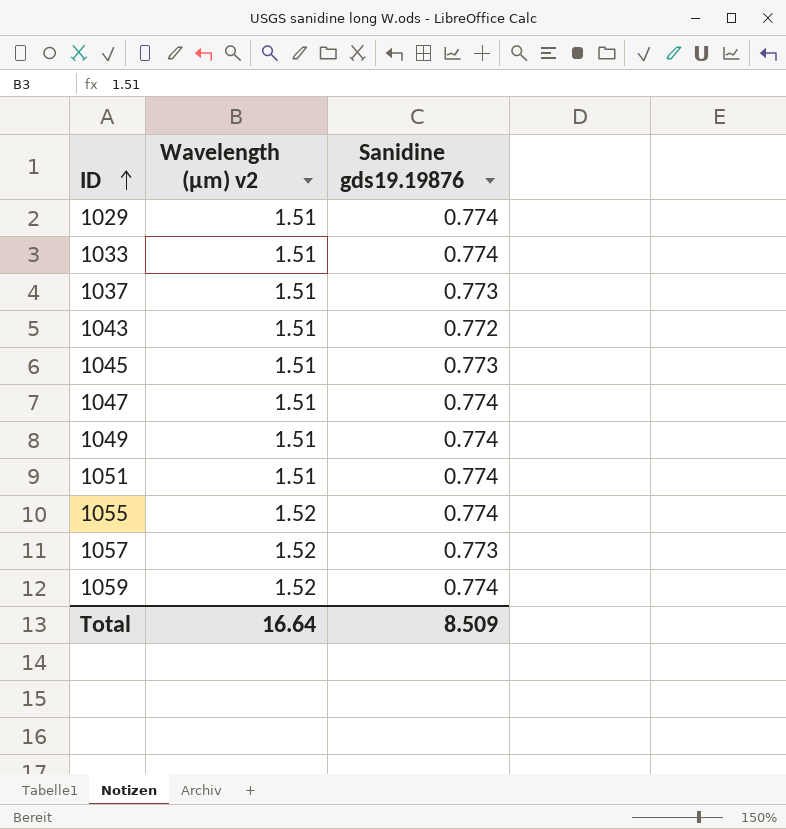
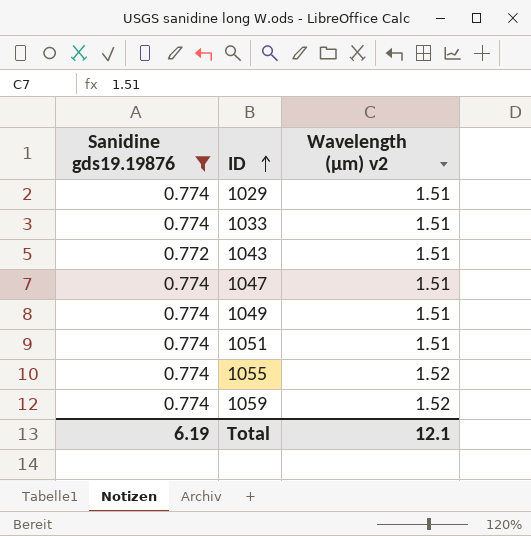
filter: none -> Sanidine gds19.19876 != 0.773
column Sanidine gds19.19876 | position: 3 -> 1
Total | Sanidine gds19.19876: 8.509 -> 6.19
Total | Wavelength (µm) v2: 16.64 -> 12.1

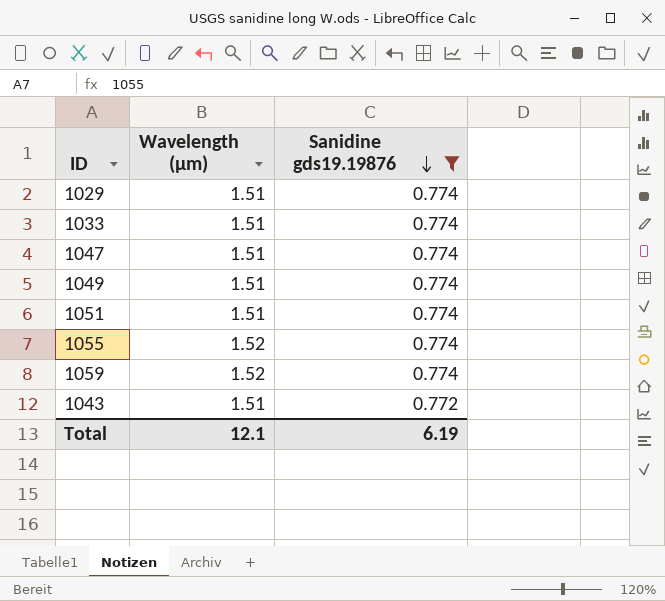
row order: ID ascending -> Sanidine gds19.19876 descending
column name: Wavelength (µm) v2 -> Wavelength (µm)
column Sanidine gds19.19876 | position: 1 -> 3

